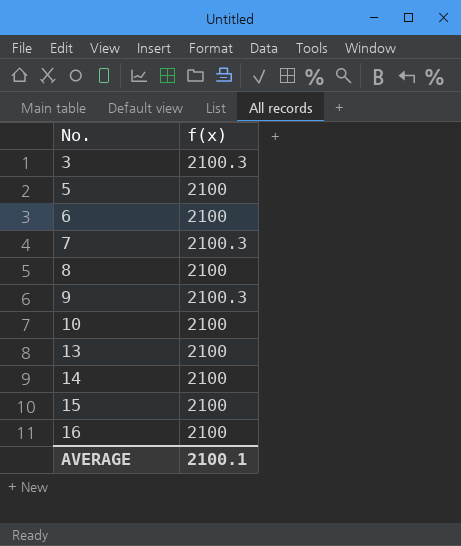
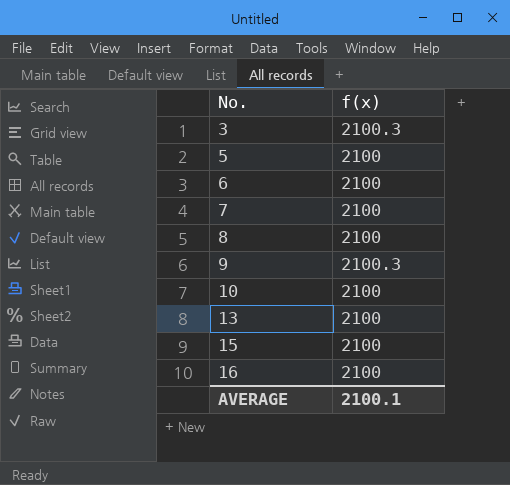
row 14: 2100 -> none
7 | f(x): 2100.3 -> 2100

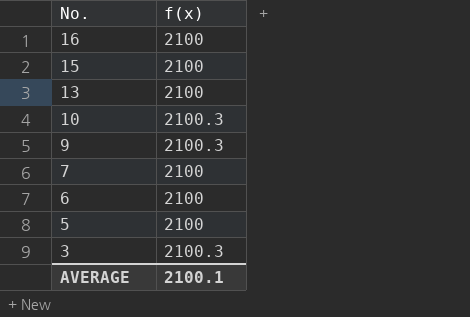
row order: No. ascending -> No. descending
row 8: 2100 -> none
10 | f(x): 2100 -> 2100.3

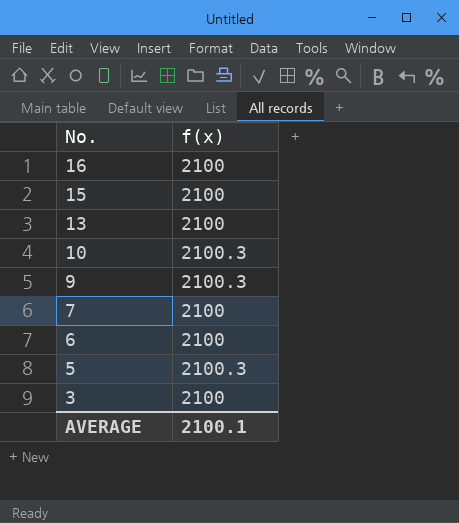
5 | f(x): 2100 -> 2100.3
3 | f(x): 2100.3 -> 2100

